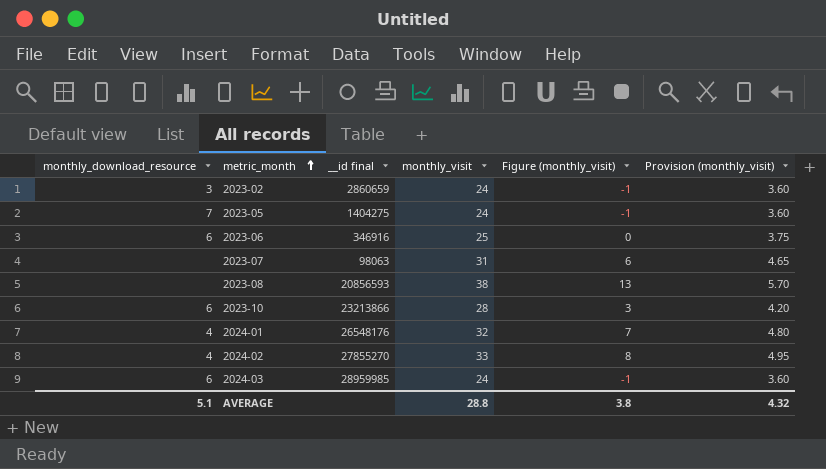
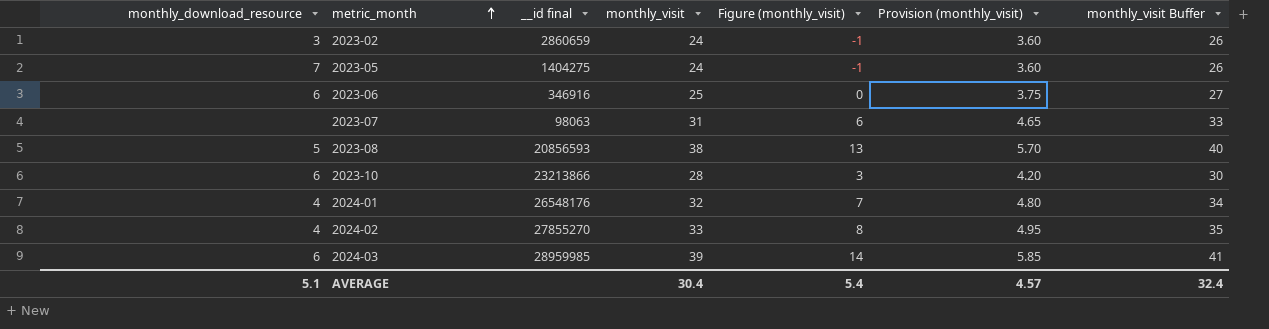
column monthly_visit Buffer | formula: none -> [monthly_visit] + 2
2023-08 | monthly_download_resource: none -> 5
2024-03 | monthly_visit: 24 -> 39
2024-03 | Figure (monthly_visit): -1 -> 14
2024-03 | Provision (monthly_visit): 3.60 -> 5.85
AVERAGE | monthly_visit: 28.8 -> 30.4
AVERAGE | Figure (monthly_visit): 3.8 -> 5.4
AVERAGE | Provision (monthly_visit): 4.32 -> 4.57

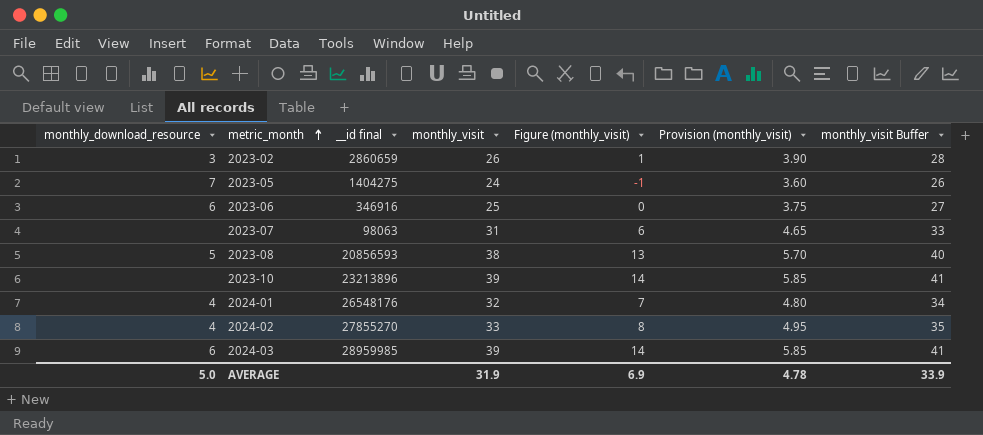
2023-02 | monthly_visit: 24 -> 26
2023-02 | Figure (monthly_visit): -1 -> 1
2023-02 | Provision (monthly_visit): 3.60 -> 3.90
2023-02 | monthly_visit Buffer: 26 -> 28
2023-10 | monthly_download_resource: 6 -> none
2023-10 | __id final: 23213866 -> 23213896
2023-10 | monthly_visit: 28 -> 39
2023-10 | Figure (monthly_visit): 3 -> 14
2023-10 | Provision (monthly_visit): 4.20 -> 5.85
2023-10 | monthly_visit Buffer: 30 -> 41
AVERAGE | monthly_download_resource: 5.1 -> 5.0
AVERAGE | monthly_visit: 30.4 -> 31.9
AVERAGE | Figure (monthly_visit): 5.4 -> 6.9
AVERAGE | Provision (monthly_visit): 4.57 -> 4.78
AVERAGE | monthly_visit Buffer: 32.4 -> 33.9

